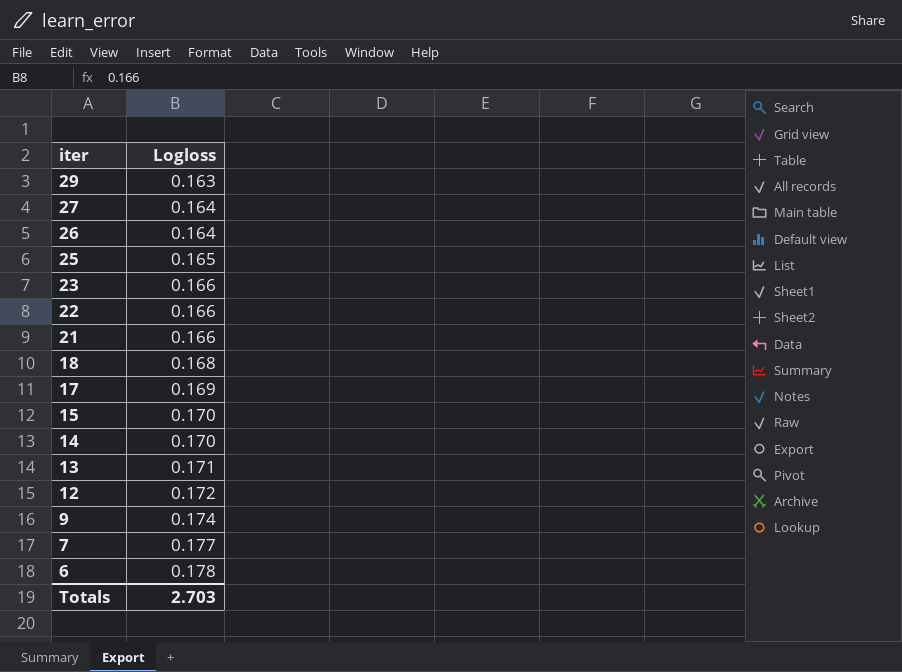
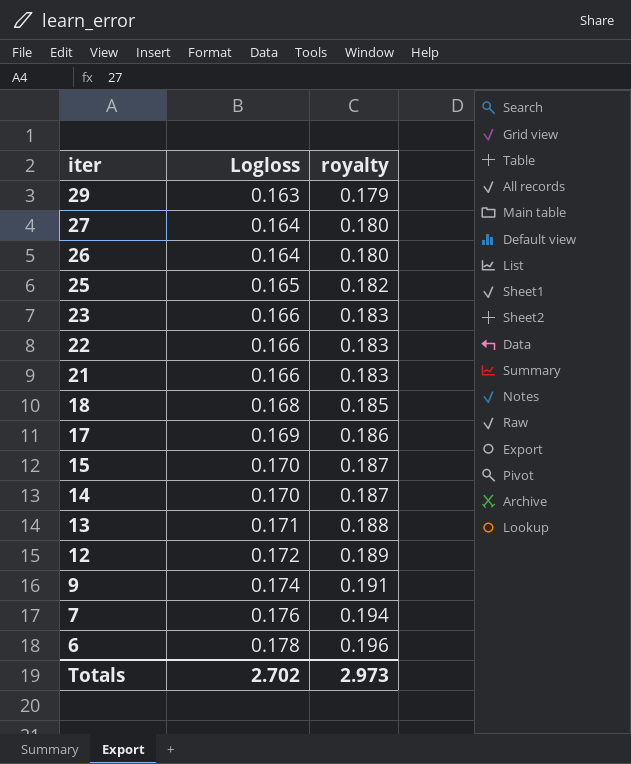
column royalty | formula: none -> [Logloss] * 1.1
7 | Logloss: 0.177 -> 0.176
Totals | Logloss: 2.703 -> 2.702

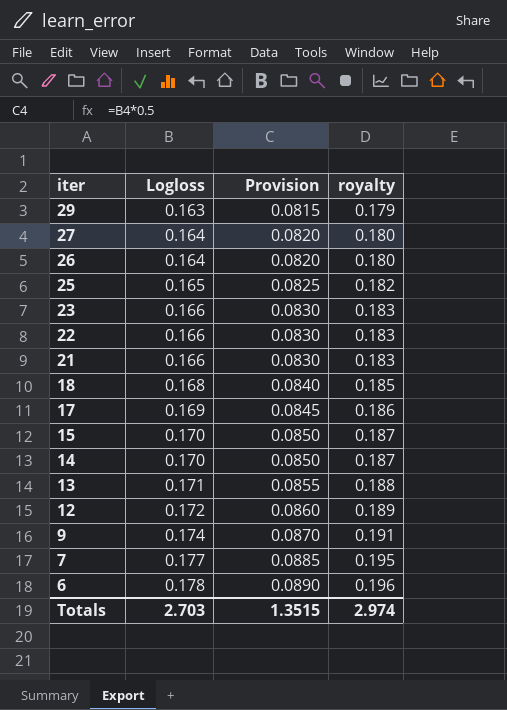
column Provision | formula: none -> [Logloss] * 0.5
7 | Logloss: 0.176 -> 0.177
7 | royalty: 0.194 -> 0.195
Totals | Logloss: 2.702 -> 2.703
Totals | royalty: 2.973 -> 2.974

